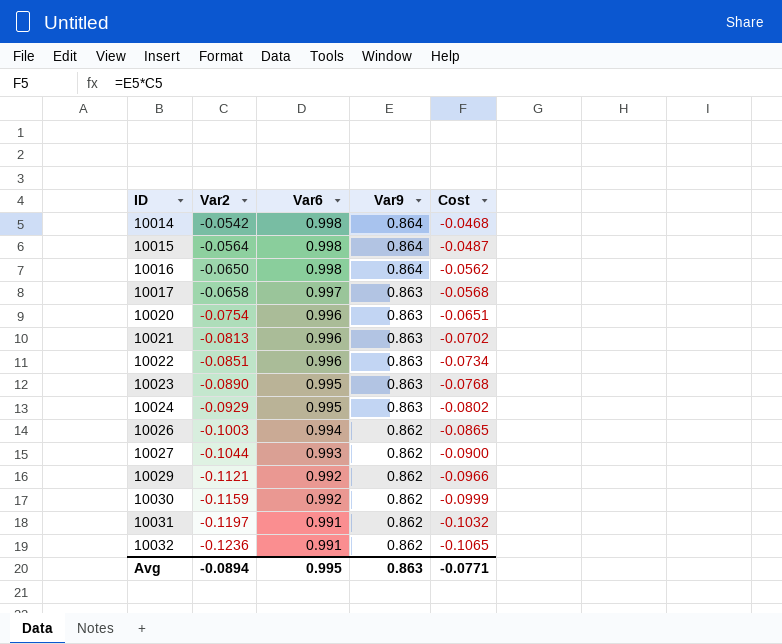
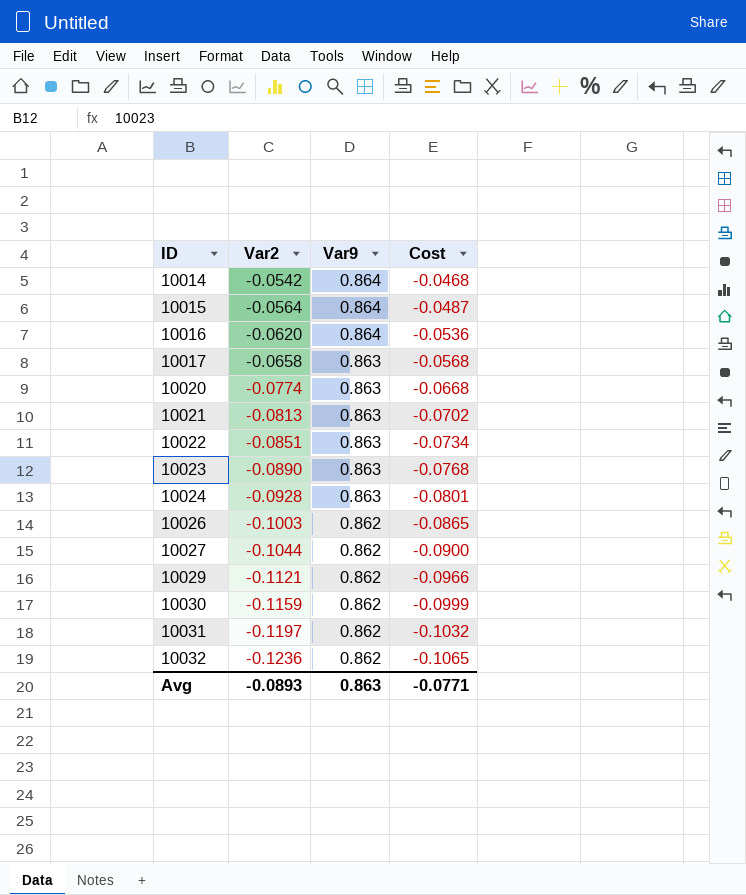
column Var6 | position: 3 -> none
10016 | Var2: -0.0650 -> -0.0620
10016 | Cost: -0.0562 -> -0.0536
10020 | Var2: -0.0754 -> -0.0774
10020 | Cost: -0.0651 -> -0.0668
10024 | Var2: -0.0929 -> -0.0928
10024 | Cost: -0.0802 -> -0.0801
Avg | Var2: -0.0894 -> -0.0893

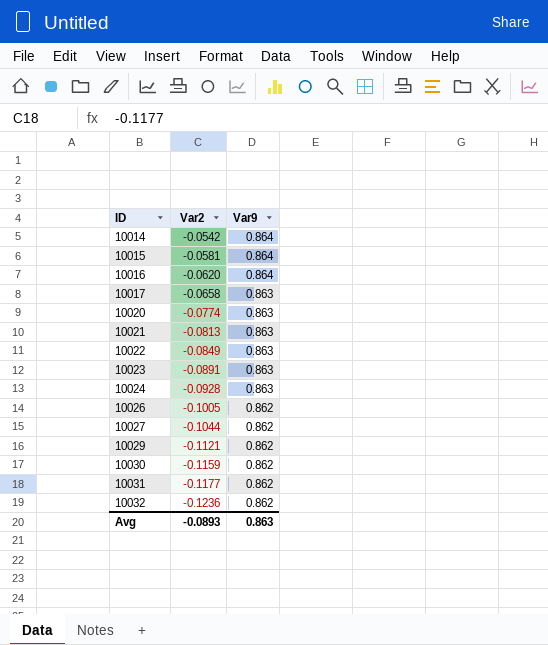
column Cost | formula: [Var2] * [Var9] -> none
10015 | Var2: -0.0564 -> -0.0581
10022 | Var2: -0.0851 -> -0.0849
10023 | Var2: -0.0890 -> -0.0891
10026 | Var2: -0.1003 -> -0.1005
10031 | Var2: -0.1197 -> -0.1177

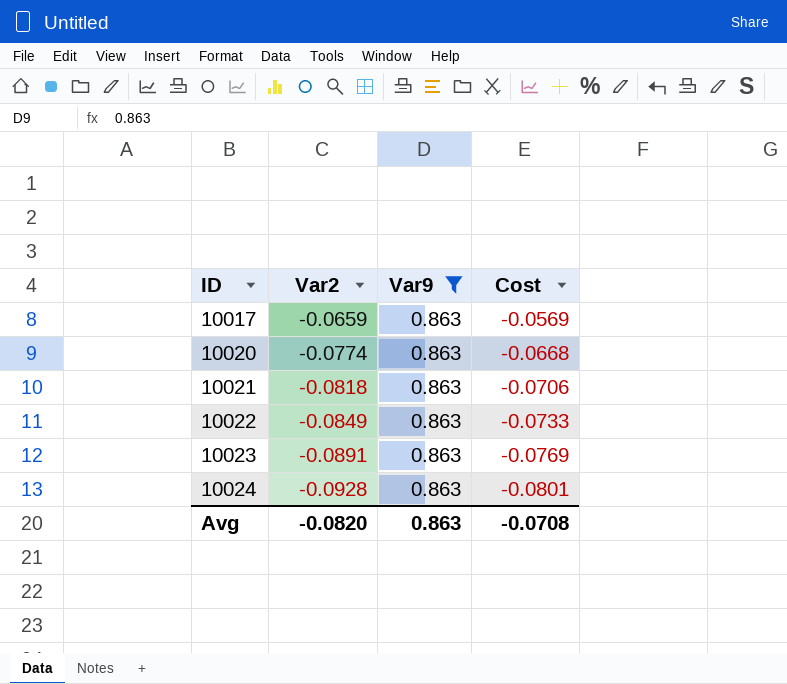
filter: none -> Var9 = 0.863
column Cost | formula: none -> [Var2] * [Var9]
10017 | Var2: -0.0658 -> -0.0659
10021 | Var2: -0.0813 -> -0.0818
Avg | Var2: -0.0893 -> -0.0820

